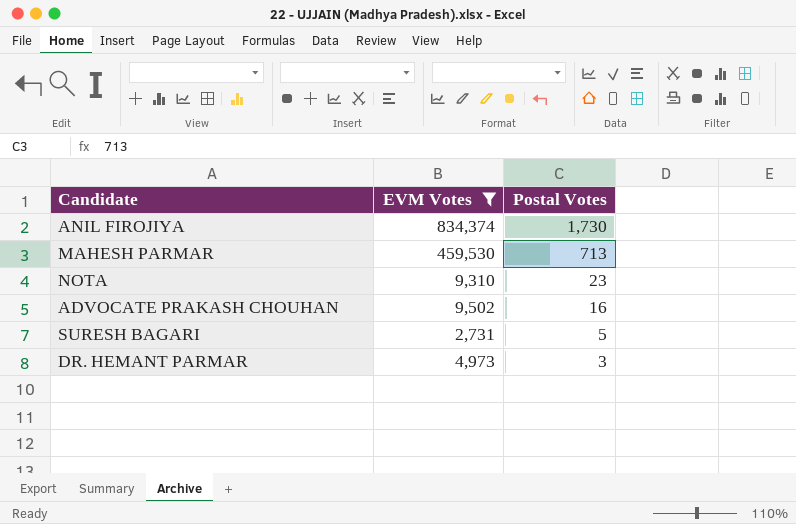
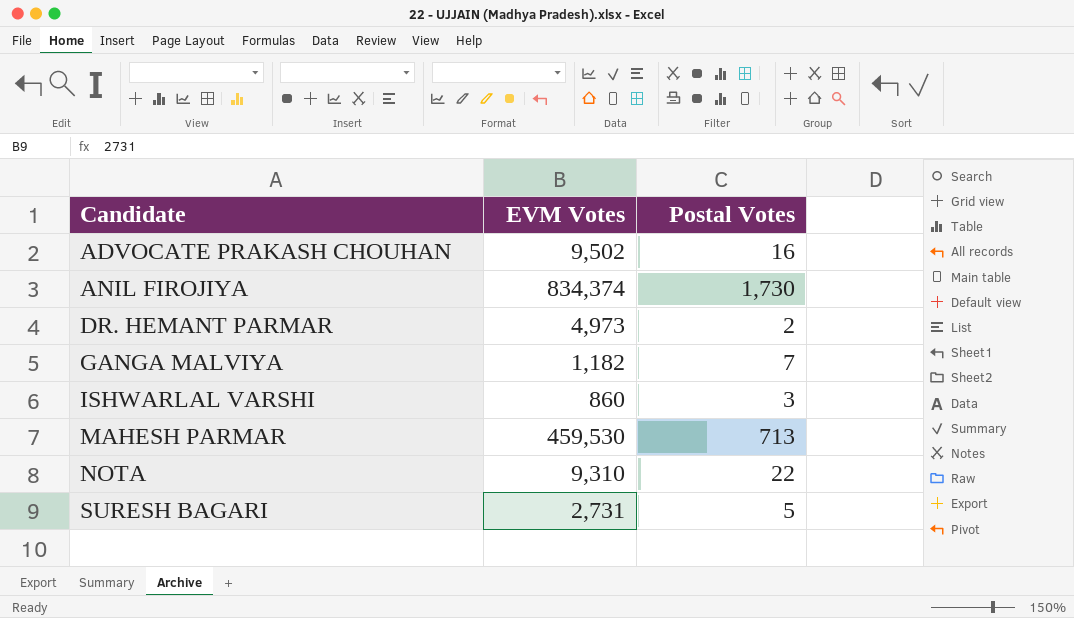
filter: EVM Votes >= 2,731 -> none
row order: Postal Votes descending -> Candidate ascending
DR. HEMANT PARMAR | Postal Votes: 3 -> 2
NOTA | Postal Votes: 23 -> 22

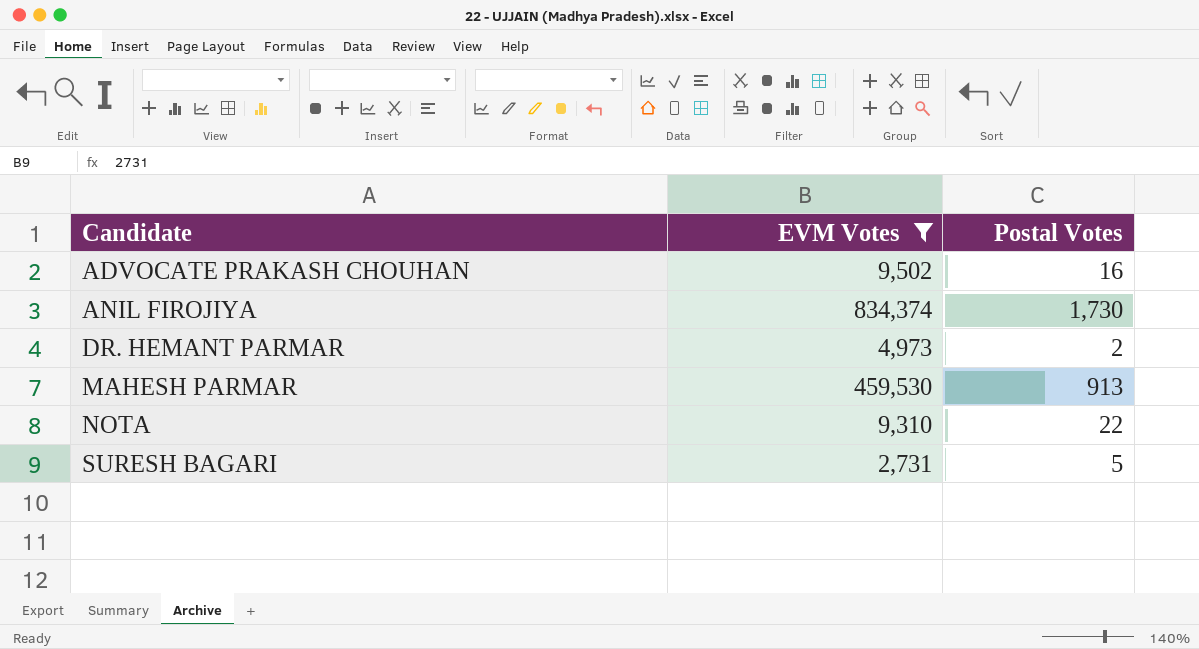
filter: none -> EVM Votes >= 2,731
MAHESH PARMAR | Postal Votes: 713 -> 913

